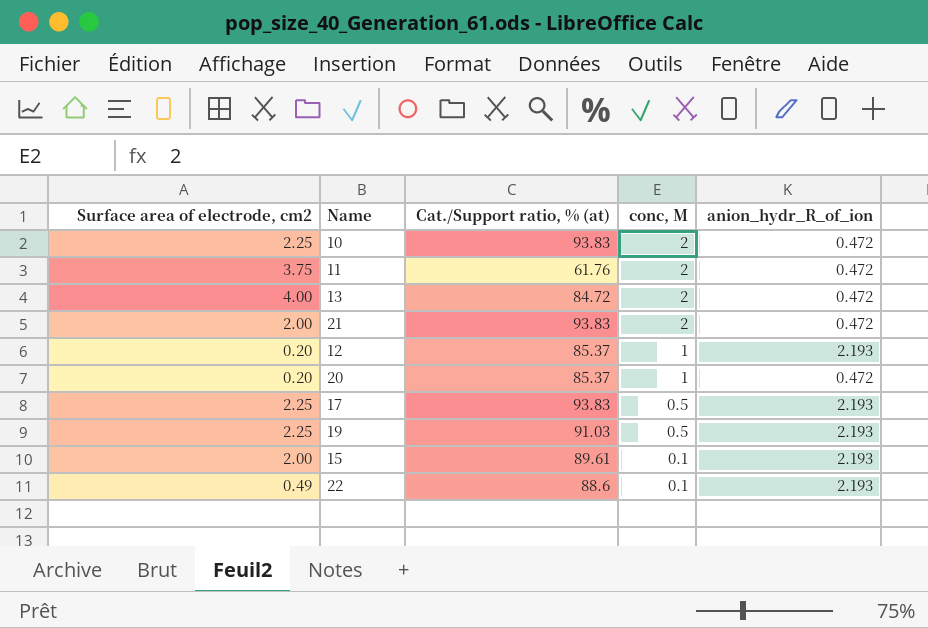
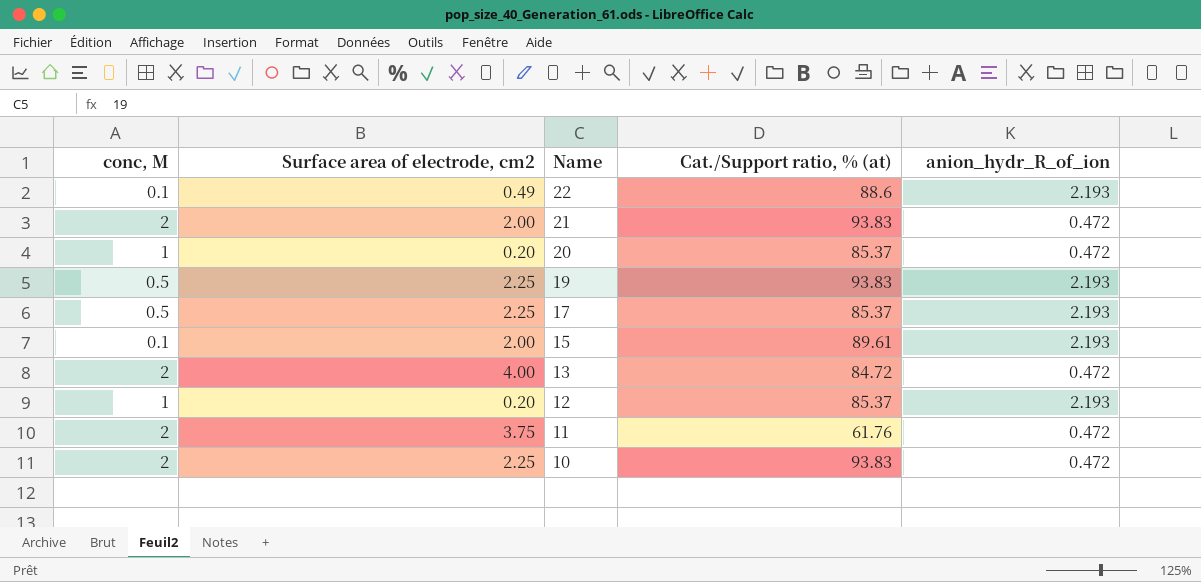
row order: conc, M descending -> Name descending
column conc, M | position: 4 -> 1
19 | Cat./Support ratio, % (at): 91.03 -> 93.83
17 | Cat./Support ratio, % (at): 93.83 -> 85.37

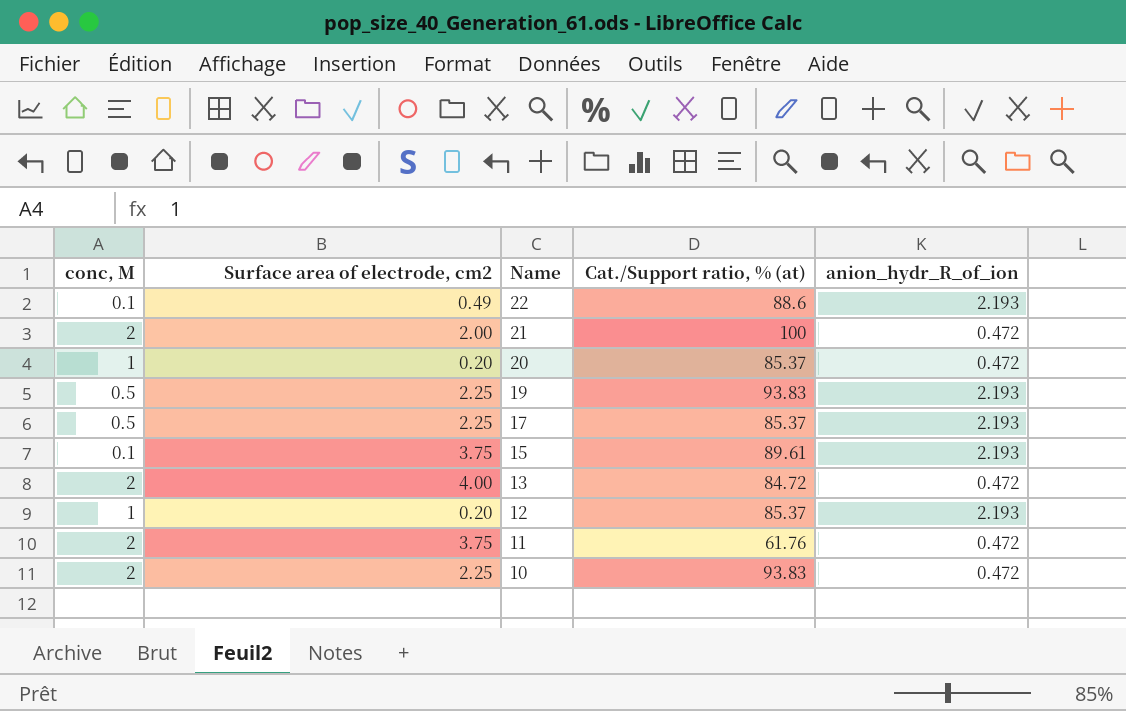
21 | Cat./Support ratio, % (at): 93.83 -> 100
15 | Surface area of electrode, cm2: 2.00 -> 3.75

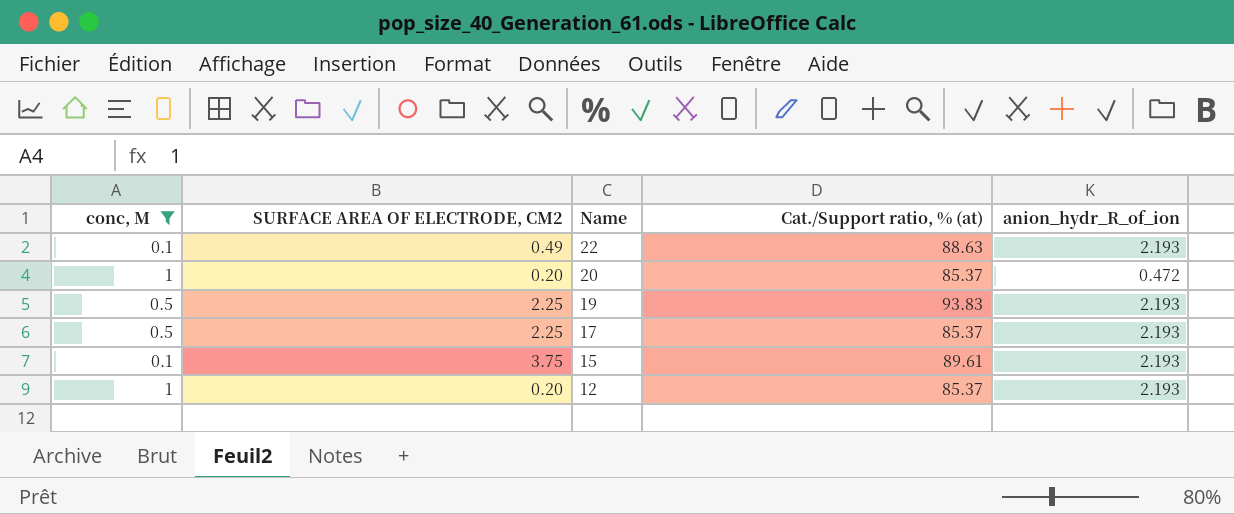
filter: none -> conc, M != 2
column name: Surface area of electrode, cm2 -> SURFACE AREA OF ELECTRODE, CM2
22 | Cat./Support ratio, % (at): 88.6 -> 88.63

